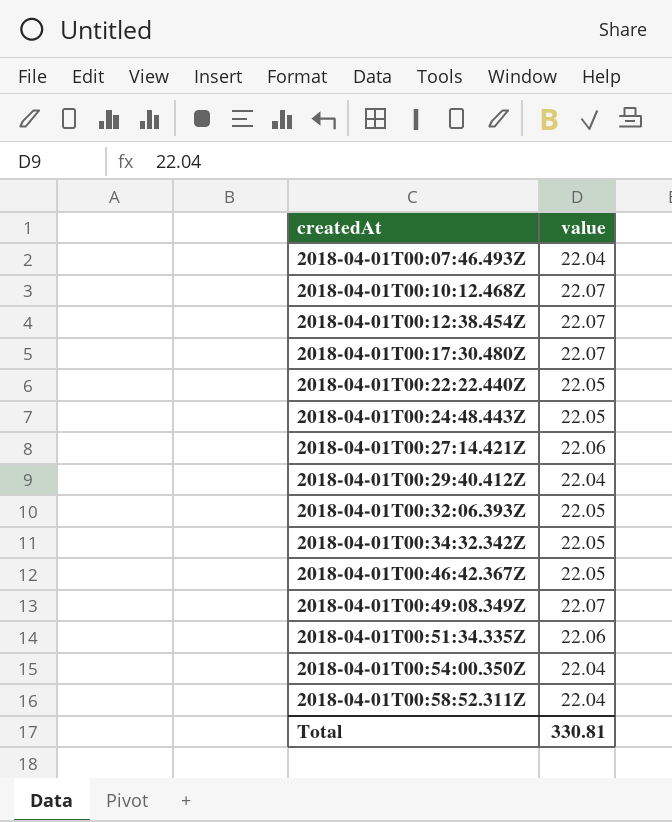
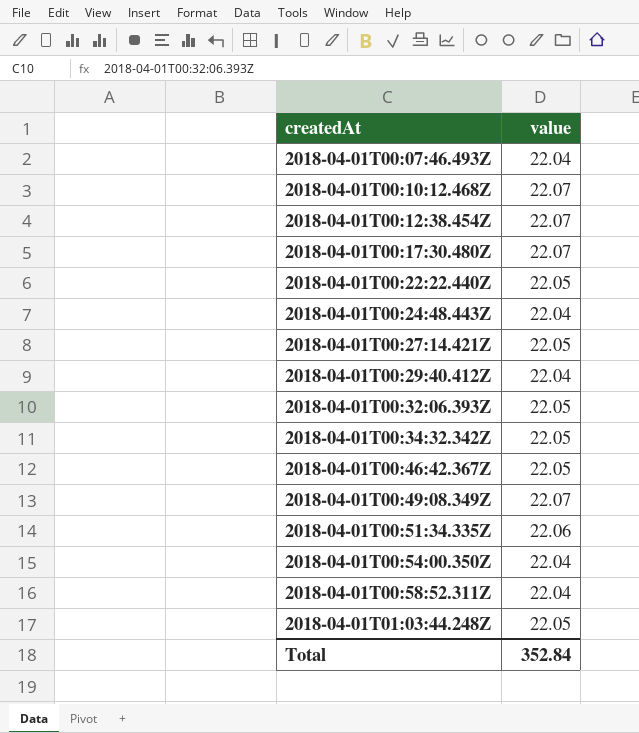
2018-04-01T00:24:48.443Z | value: 22.05 -> 22.04
2018-04-01T00:27:14.421Z | value: 22.06 -> 22.05
row 2018-04-01T01:03:44.248Z: none -> 22.05
Total | value: 330.81 -> 352.84

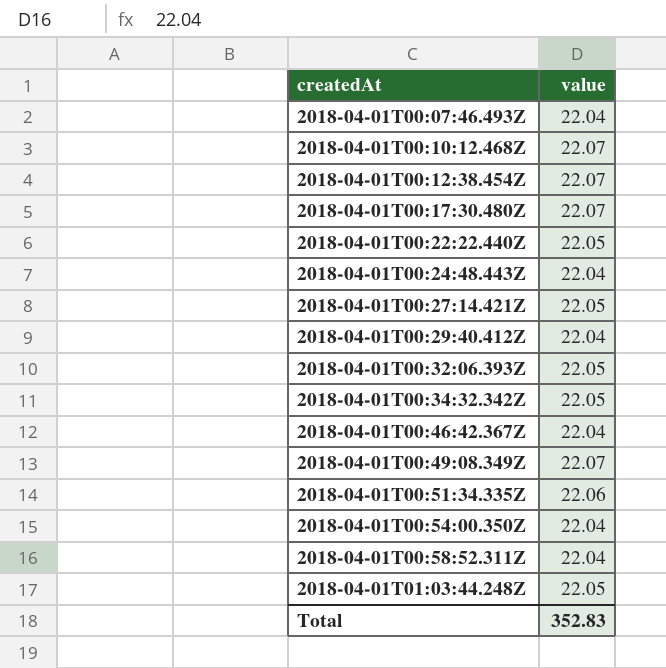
2018-04-01T00:46:42.367Z | value: 22.05 -> 22.04
Total | value: 352.84 -> 352.83

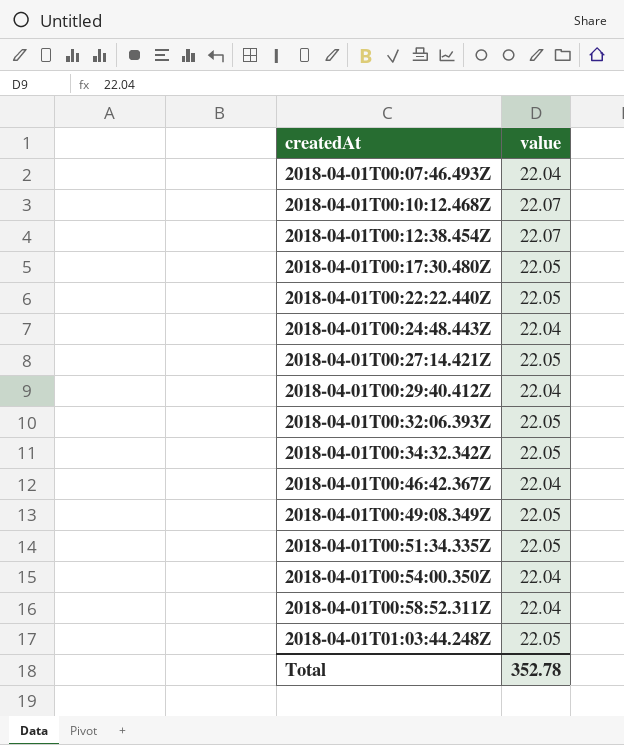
2018-04-01T00:17:30.480Z | value: 22.07 -> 22.05
2018-04-01T00:49:08.349Z | value: 22.07 -> 22.05
2018-04-01T00:51:34.335Z | value: 22.06 -> 22.05
Total | value: 352.83 -> 352.78

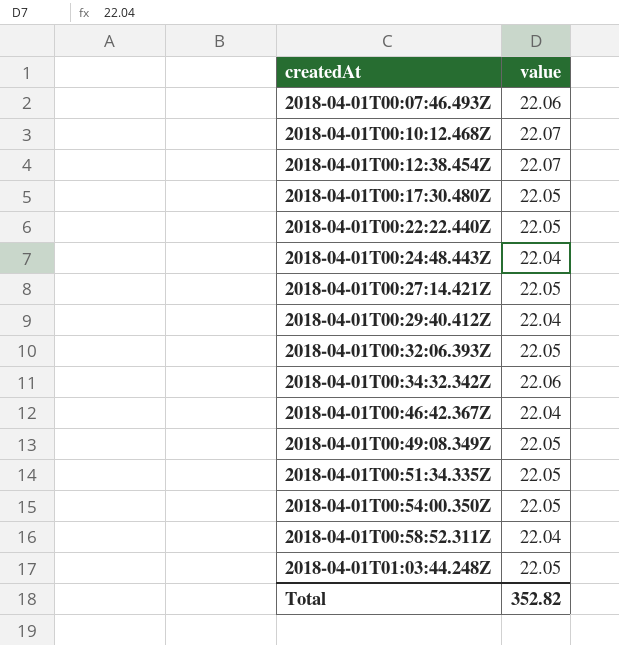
2018-04-01T00:07:46.493Z | value: 22.04 -> 22.06
2018-04-01T00:34:32.342Z | value: 22.05 -> 22.06
2018-04-01T00:54:00.350Z | value: 22.04 -> 22.05
Total | value: 352.78 -> 352.82

